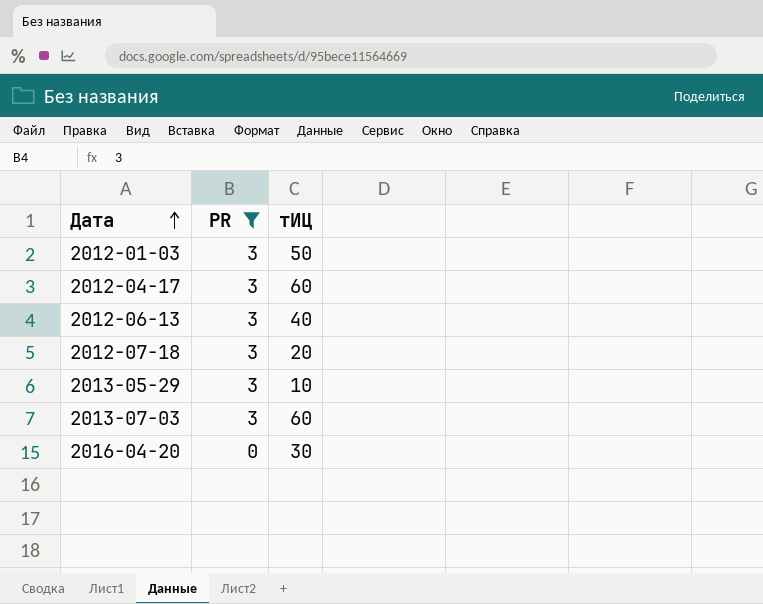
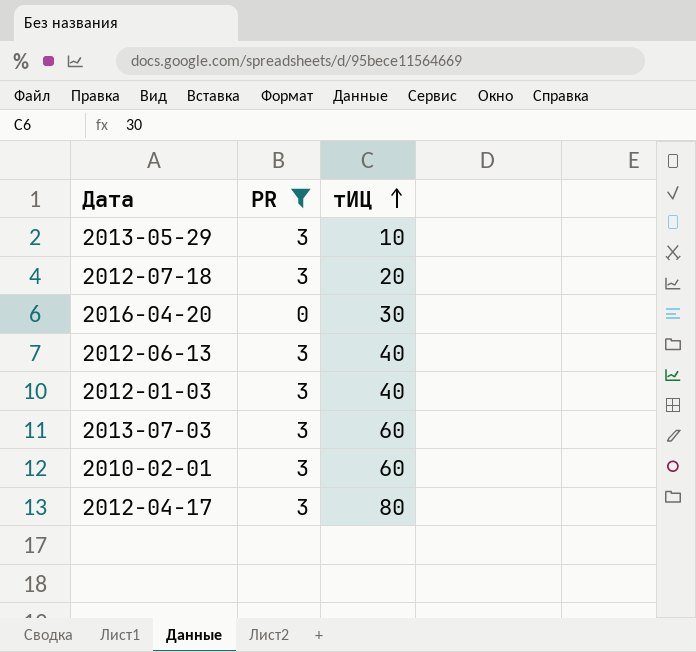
row order: Дата ascending -> тИЦ ascending
2012-01-03 | тИЦ: 50 -> 40
row 2010-02-01: none -> 3 | 60
2012-04-17 | тИЦ: 60 -> 80

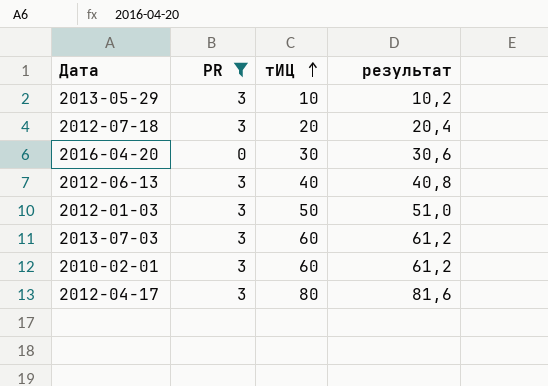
column результат | formula: none -> [тИЦ] * 1,02
2012-01-03 | тИЦ: 40 -> 50

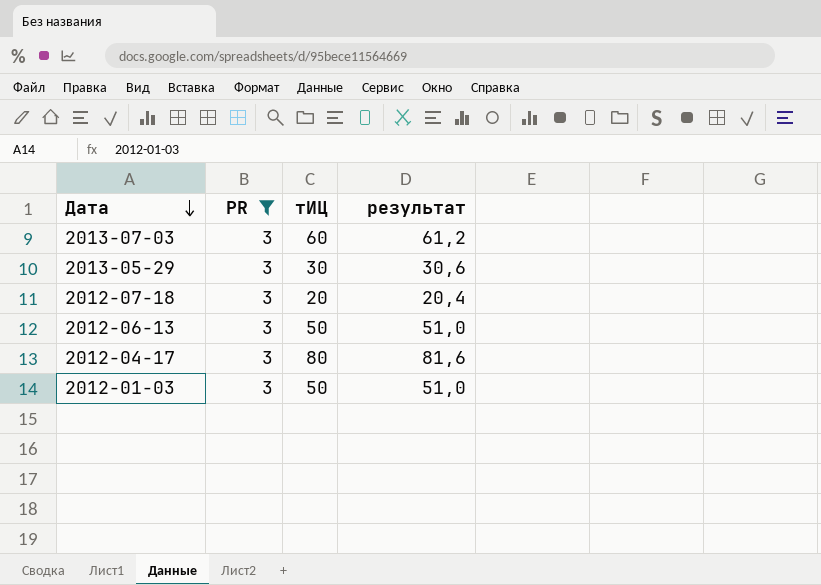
row order: тИЦ ascending -> Дата descending
row 2016-04-20: 0 | 30 | 30,6 -> none
row 2010-02-01: 3 | 60 | 61,2 -> none
2013-05-29 | тИЦ: 10 -> 30
2013-05-29 | результат: 10,2 -> 30,6
2012-06-13 | тИЦ: 40 -> 50
2012-06-13 | результат: 40,8 -> 51,0

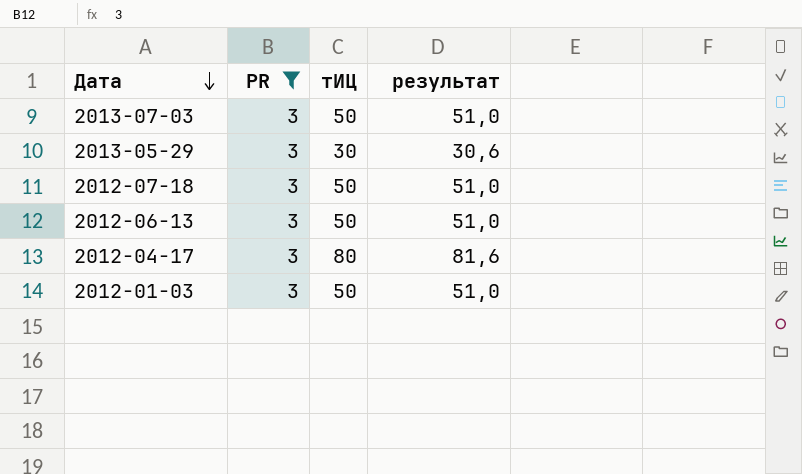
2013-07-03 | тИЦ: 60 -> 50
2013-07-03 | результат: 61,2 -> 51,0
2012-07-18 | тИЦ: 20 -> 50
2012-07-18 | результат: 20,4 -> 51,0

